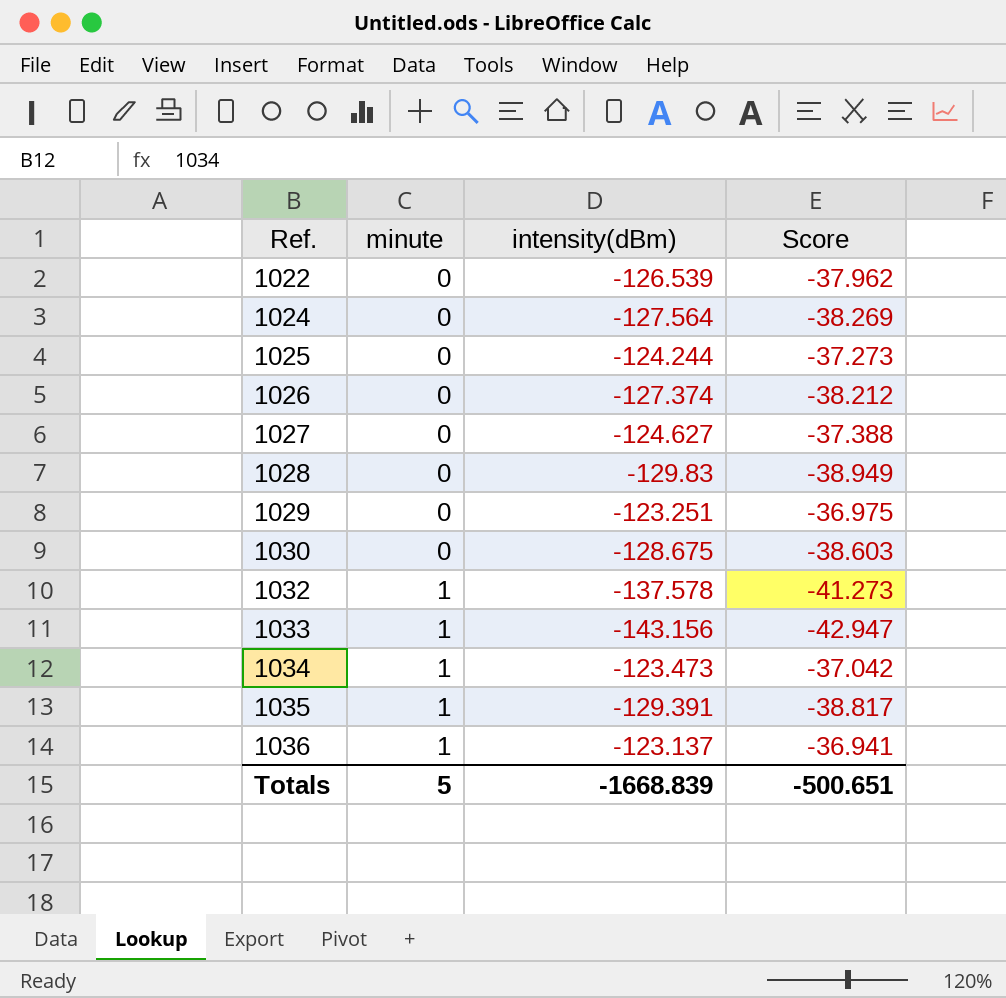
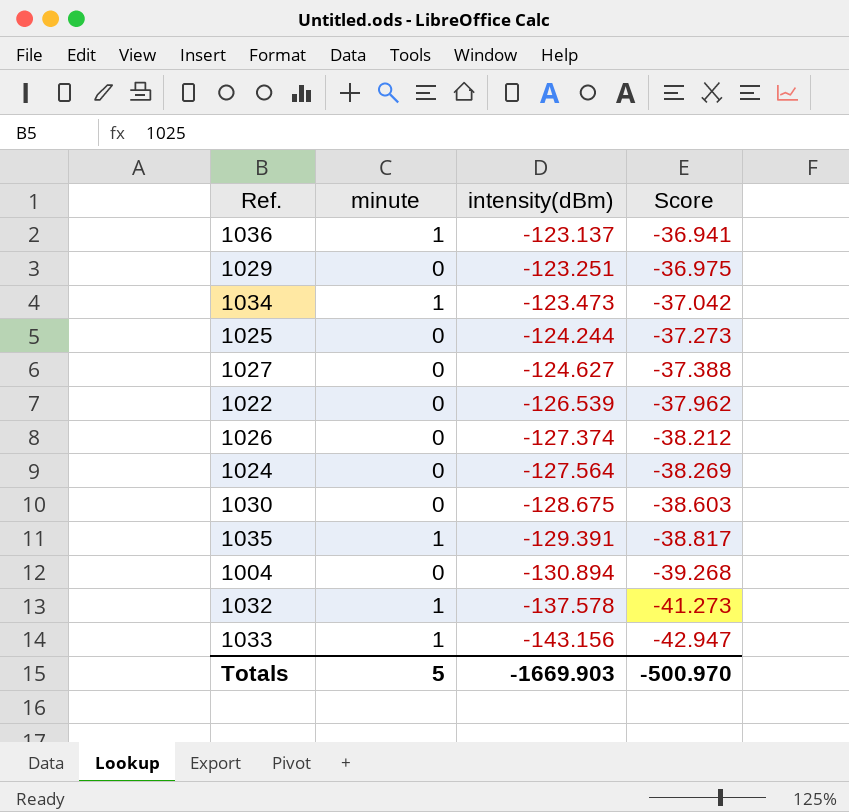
row order: Ref. ascending -> intensity(dBm) descending
row 1028: 0 | -129.83 | -38.949 -> none
row 1004: none -> 0 | -130.894 | -39.268
Totals | intensity(dBm): -1668.839 -> -1669.903
Totals | Score: -500.651 -> -500.970

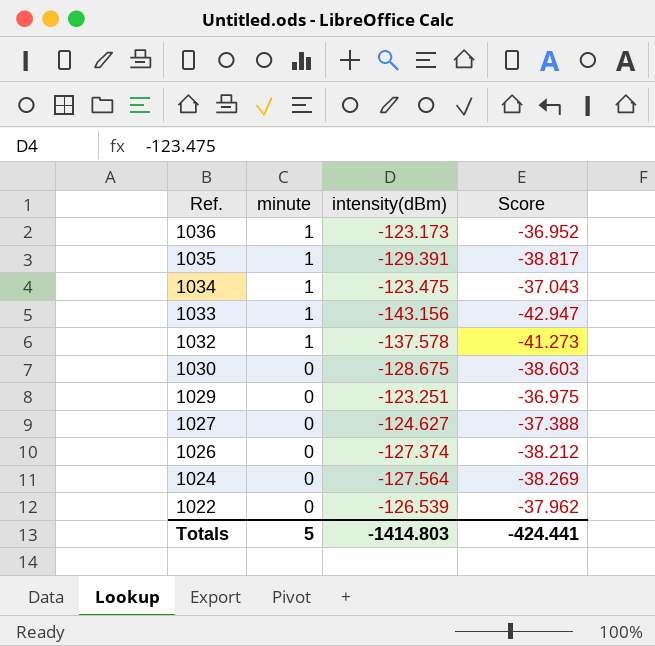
row order: intensity(dBm) descending -> Ref. descending
row 1025: 0 | -124.244 | -37.273 -> none
row 1004: 0 | -130.894 | -39.268 -> none
1036 | intensity(dBm): -123.137 -> -123.173
1036 | Score: -36.941 -> -36.952
1034 | intensity(dBm): -123.473 -> -123.475
1034 | Score: -37.042 -> -37.043
Totals | intensity(dBm): -1669.903 -> -1414.803
Totals | Score: -500.970 -> -424.441

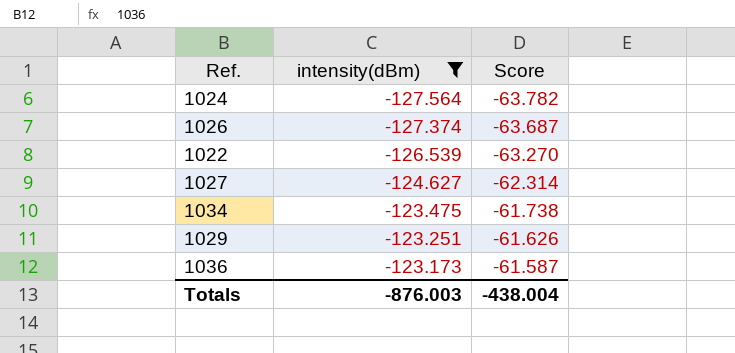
filter: none -> intensity(dBm) >= -127.564
row order: Ref. descending -> intensity(dBm) ascending
column minute | position: 2 -> none
column Score | formula: [intensity(dBm)] * 0.3 -> [intensity(dBm)] * 0.5
Totals | intensity(dBm): -1414.803 -> -876.003
Totals | Score: -424.441 -> -438.004

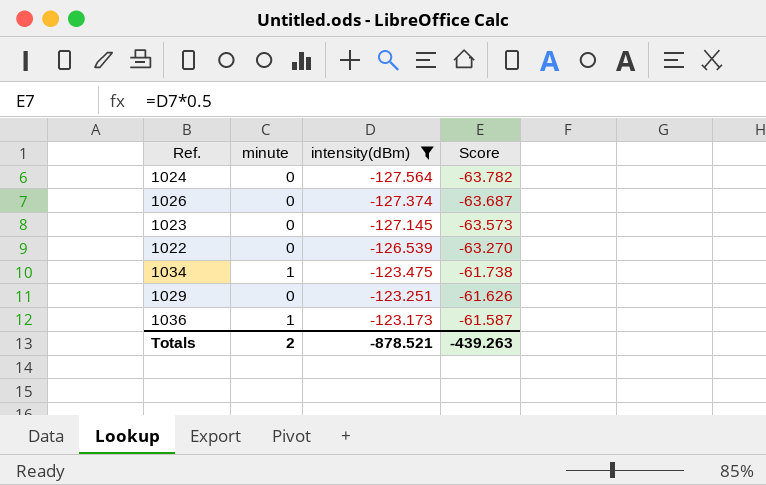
column minute | position: none -> 2
row 1027: -124.627 | -62.314 -> none
row 1023: none -> 0 | -127.145 | -63.573
Totals | intensity(dBm): -876.003 -> -878.521
Totals | Score: -438.004 -> -439.263

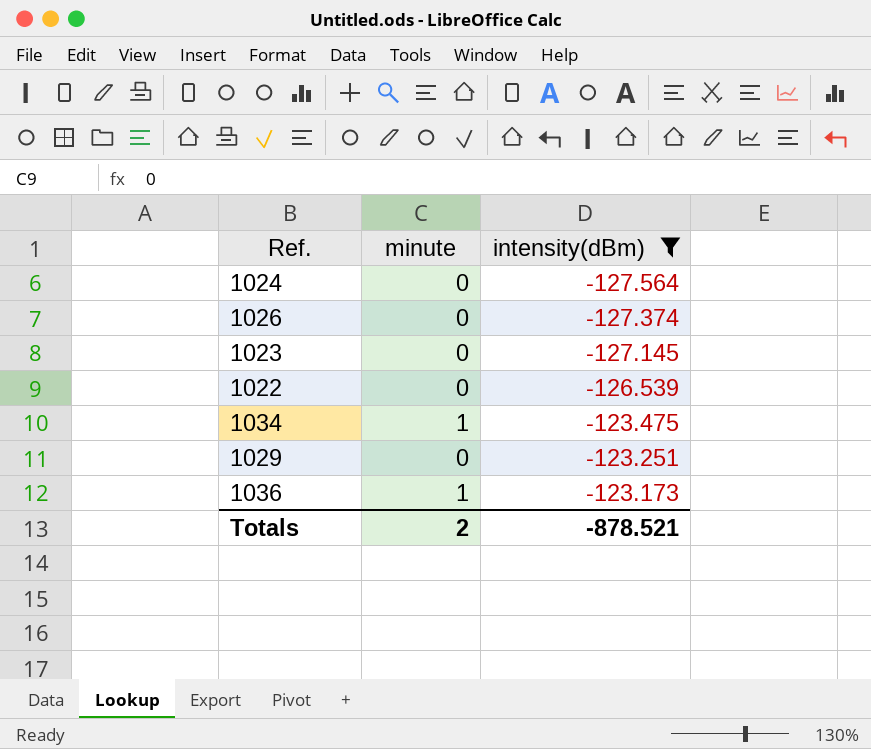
column Score | formula: [intensity(dBm)] * 0.5 -> none

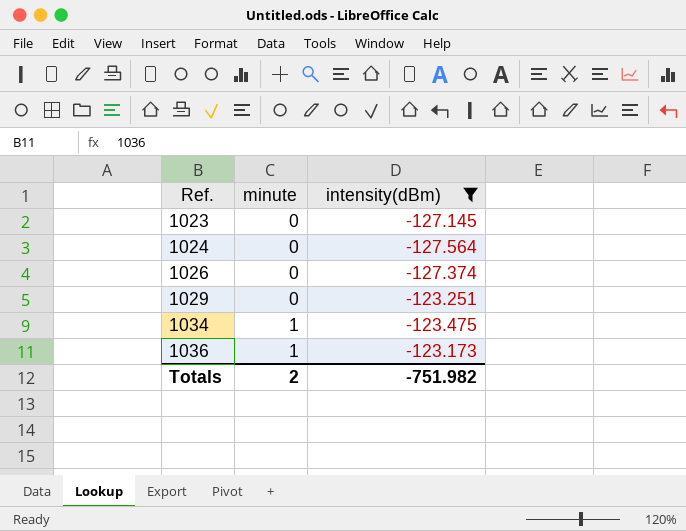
row order: intensity(dBm) ascending -> Ref. ascending
row 1022: 0 | -126.539 -> none
Totals | intensity(dBm): -878.521 -> -751.982

